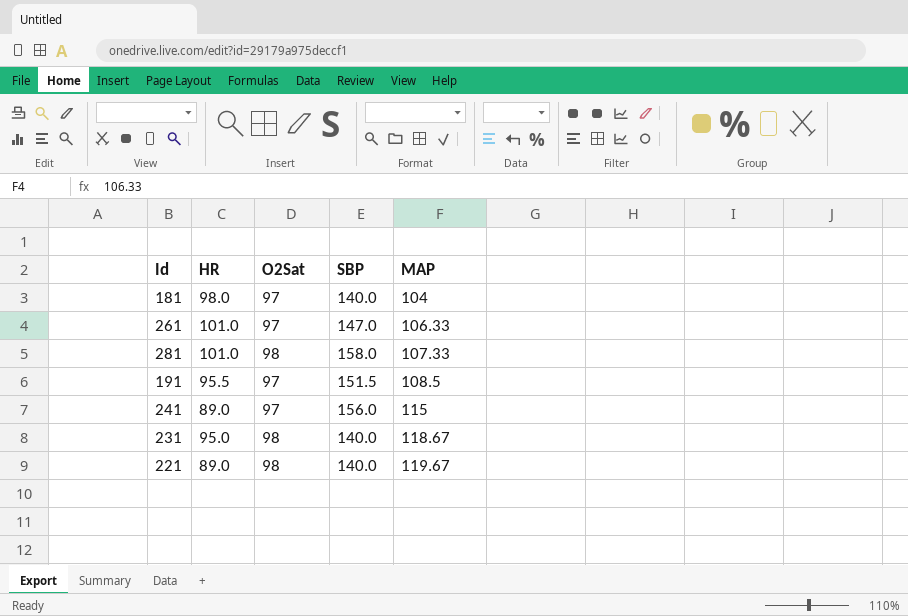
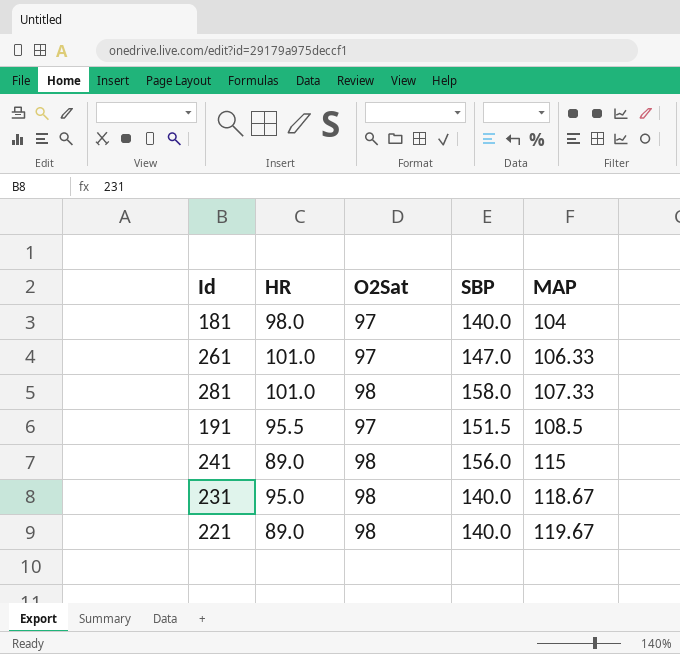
241 | O2Sat: 97 -> 98

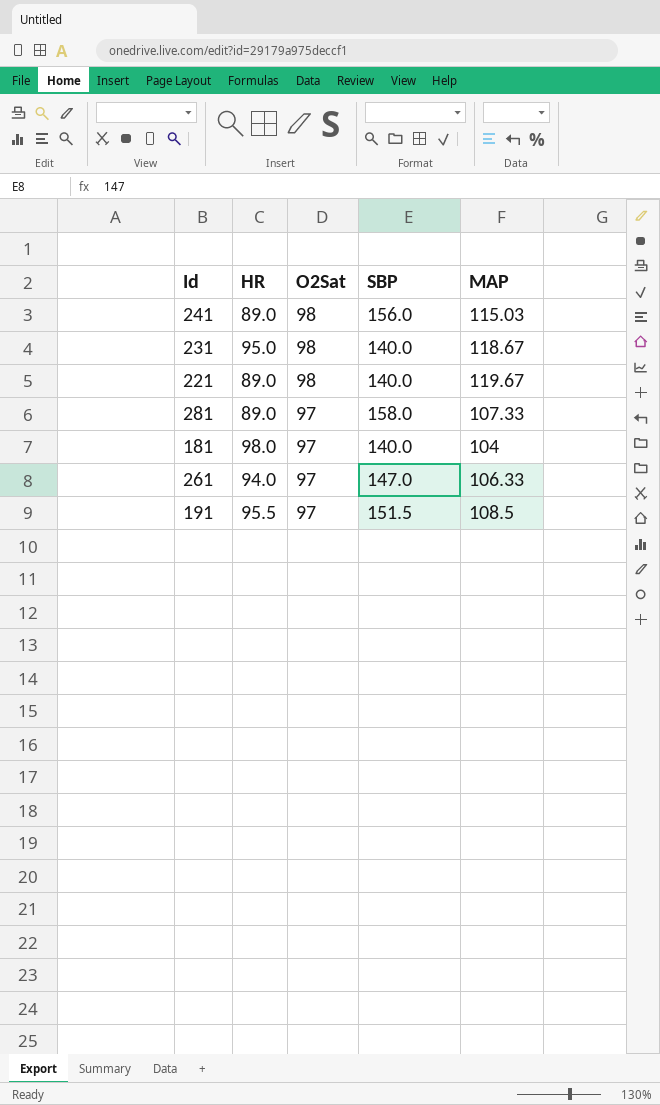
row order: MAP ascending -> O2Sat descending
241 | MAP: 115 -> 115.03
281 | HR: 101.0 -> 89.0
281 | O2Sat: 98 -> 97
261 | HR: 101.0 -> 94.0

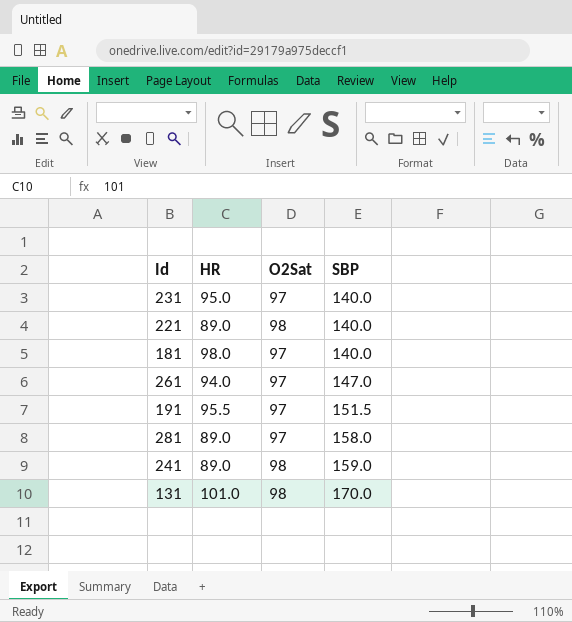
row order: O2Sat descending -> SBP ascending
column MAP | position: 5 -> none
231 | O2Sat: 98 -> 97
241 | SBP: 156.0 -> 159.0
row 131: none -> 101.0 | 98 | 170.0

